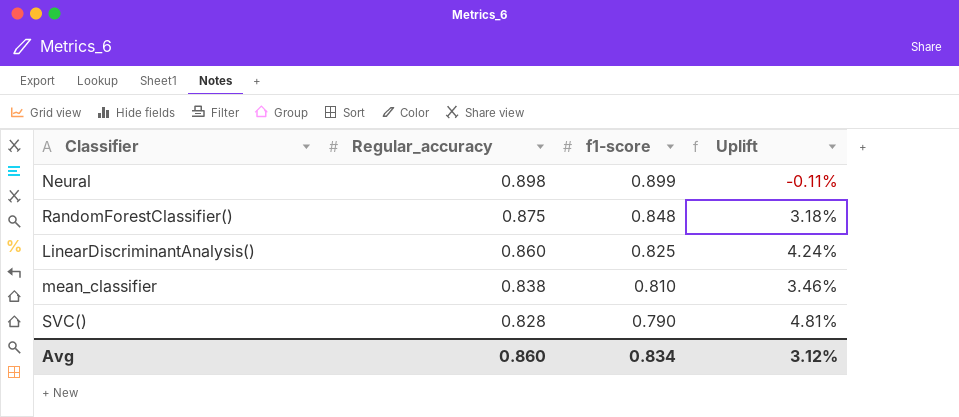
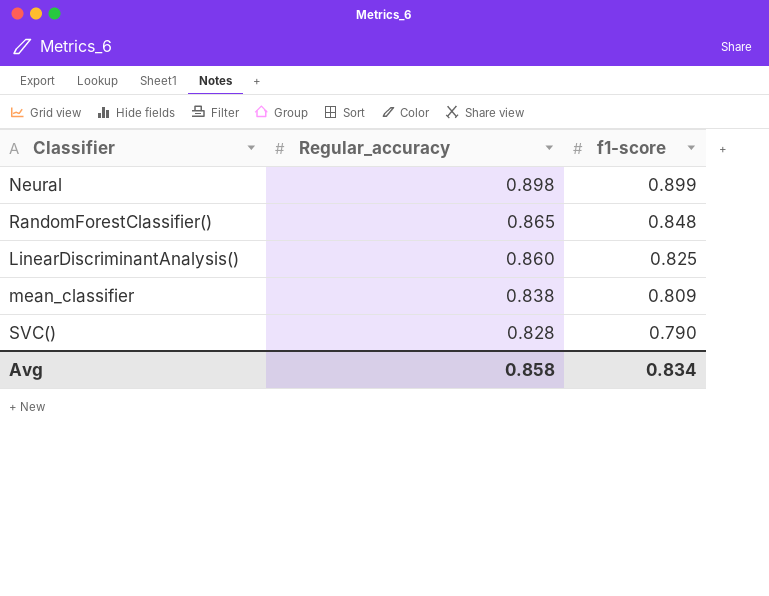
column Uplift | formula: ([Regular_accuracy] - [f1-score]) / [f1-score] -> none
RandomForestClassifier() | Regular_accuracy: 0.875 -> 0.865
mean_classifier | f1-score: 0.810 -> 0.809
Avg | Regular_accuracy: 0.860 -> 0.858

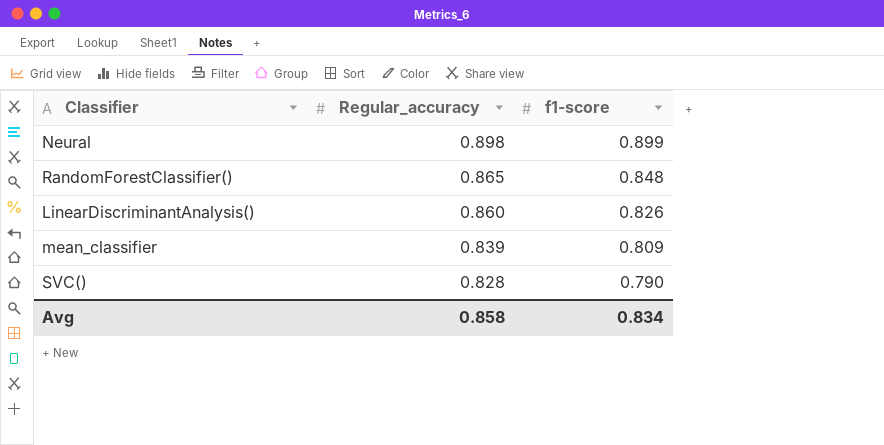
LinearDiscriminantAnalysis() | f1-score: 0.825 -> 0.826
mean_classifier | Regular_accuracy: 0.838 -> 0.839

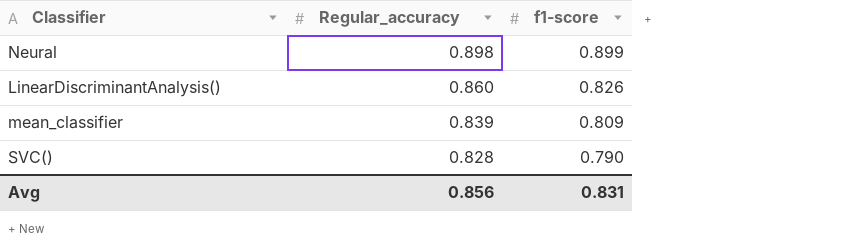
row RandomForestClassifier(): 0.865 | 0.848 -> none
Avg | Regular_accuracy: 0.858 -> 0.856
Avg | f1-score: 0.834 -> 0.831

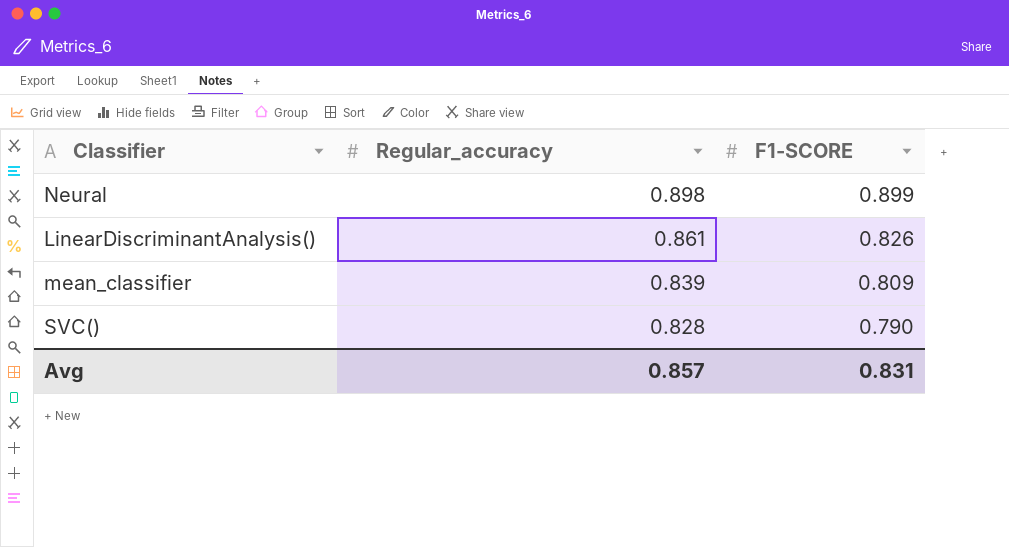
column name: f1-score -> F1-SCORE
LinearDiscriminantAnalysis() | Regular_accuracy: 0.860 -> 0.861
Avg | Regular_accuracy: 0.856 -> 0.857

